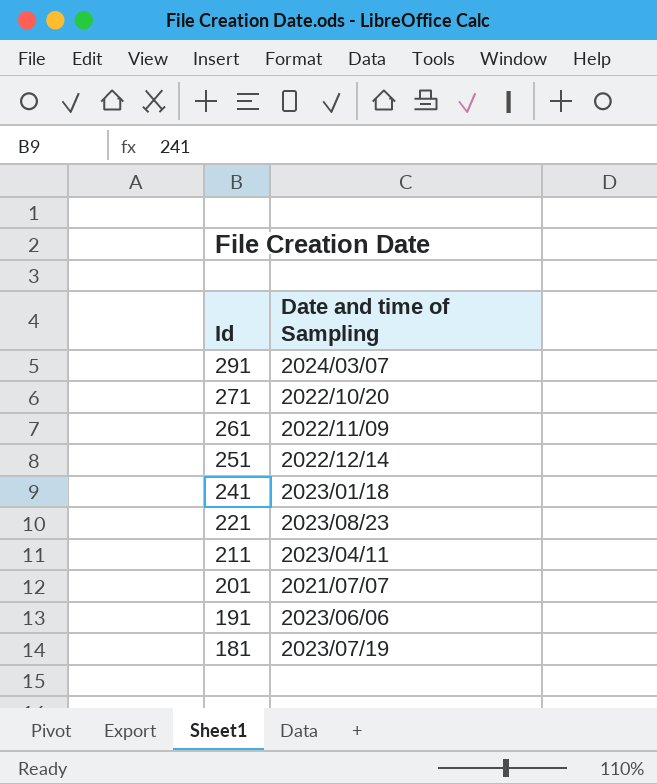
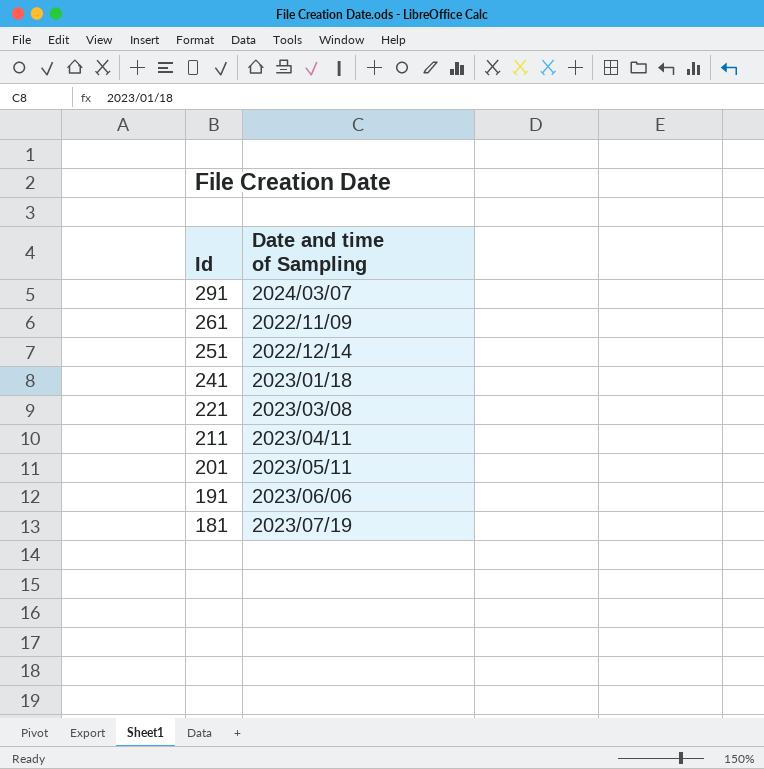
row 271: 2022/10/20 -> none
221 | Date and time of Sampling: 2023/08/23 -> 2023/03/08
201 | Date and time of Sampling: 2021/07/07 -> 2023/05/11

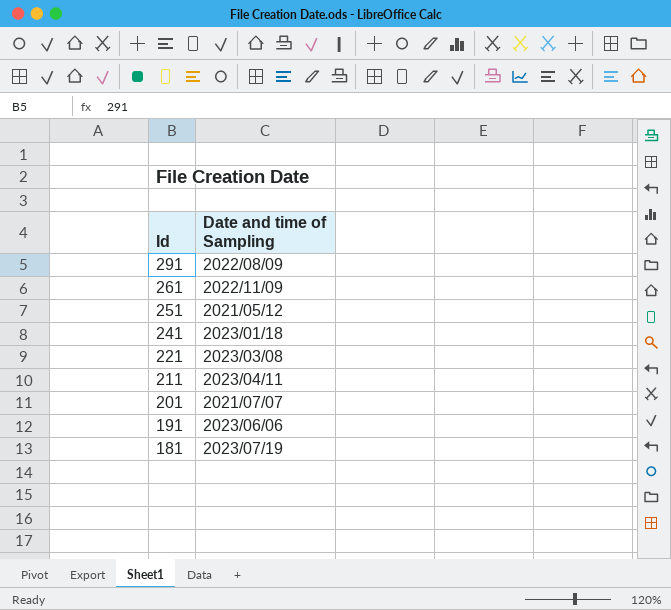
291 | Date and time of Sampling: 2024/03/07 -> 2022/08/09
251 | Date and time of Sampling: 2022/12/14 -> 2021/05/12
201 | Date and time of Sampling: 2023/05/11 -> 2021/07/07

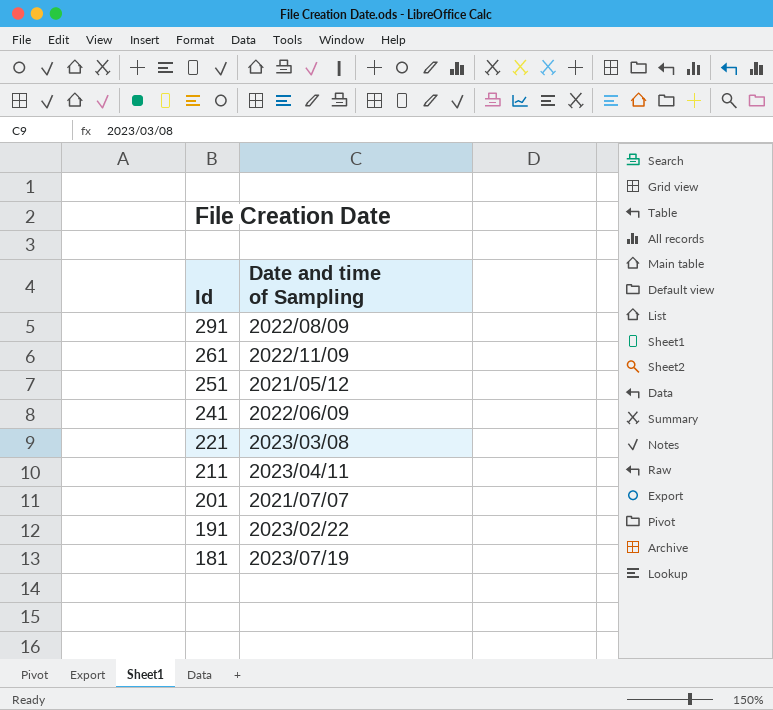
241 | Date and time of Sampling: 2023/01/18 -> 2022/06/09
191 | Date and time of Sampling: 2023/06/06 -> 2023/02/22

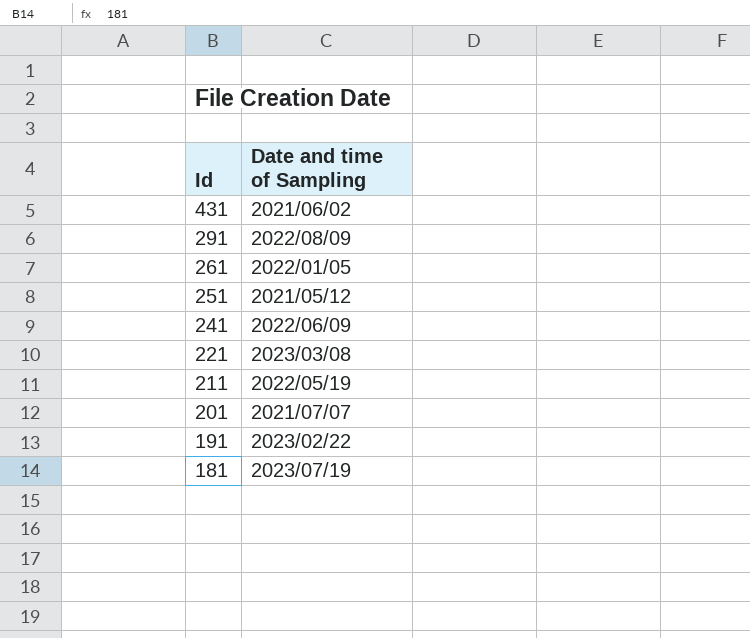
row 431: none -> 2021/06/02
261 | Date and time of Sampling: 2022/11/09 -> 2022/01/05
211 | Date and time of Sampling: 2023/04/11 -> 2022/05/19

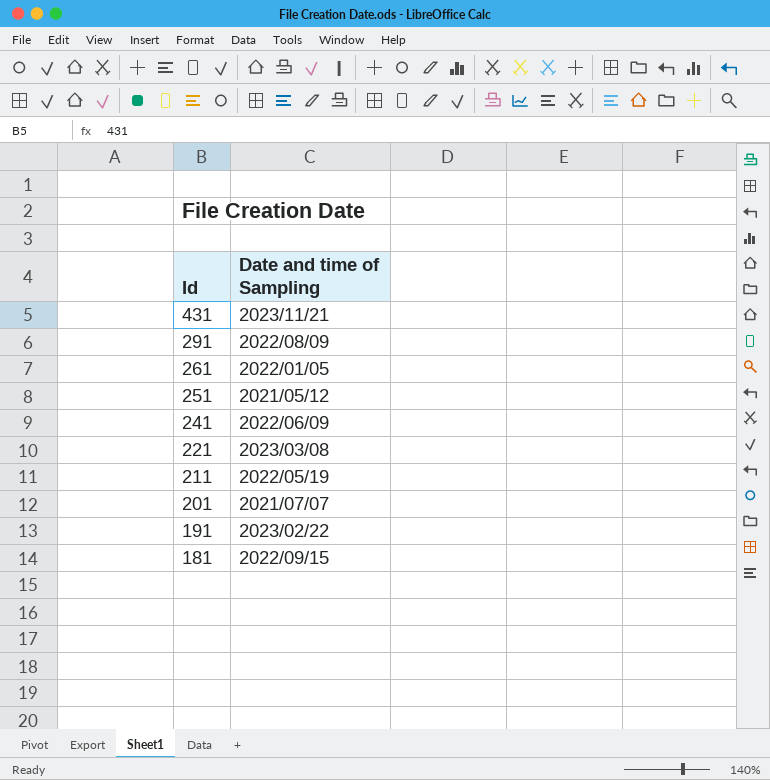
431 | Date and time of Sampling: 2021/06/02 -> 2023/11/21
181 | Date and time of Sampling: 2023/07/19 -> 2022/09/15

